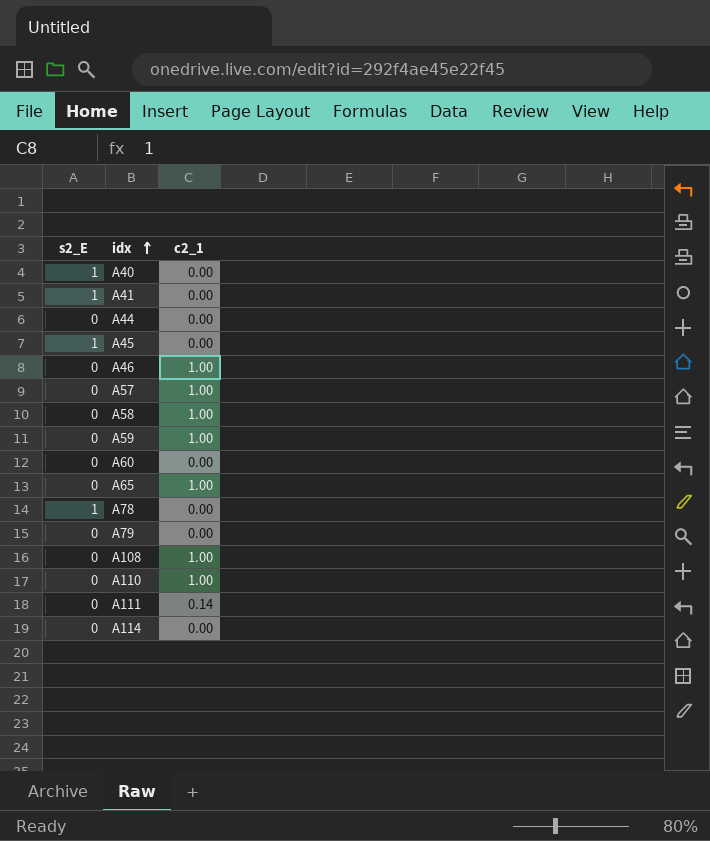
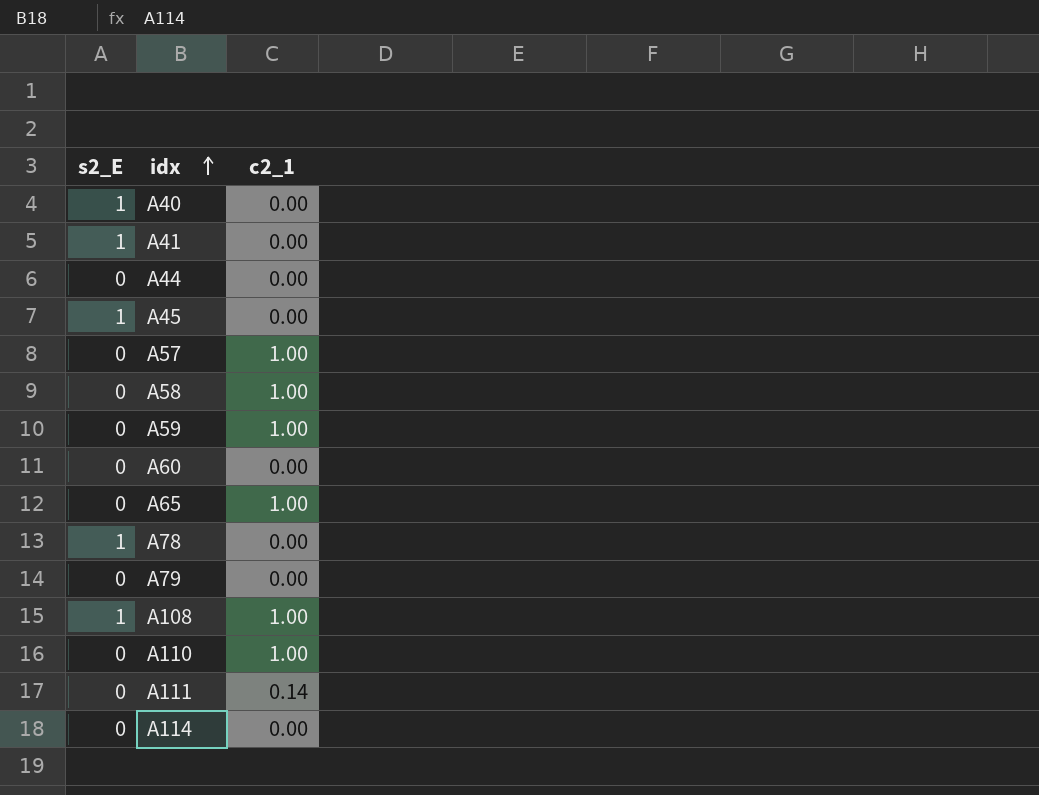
row A46: 0 | 1.00 -> none
A108 | s2_E: 0 -> 1

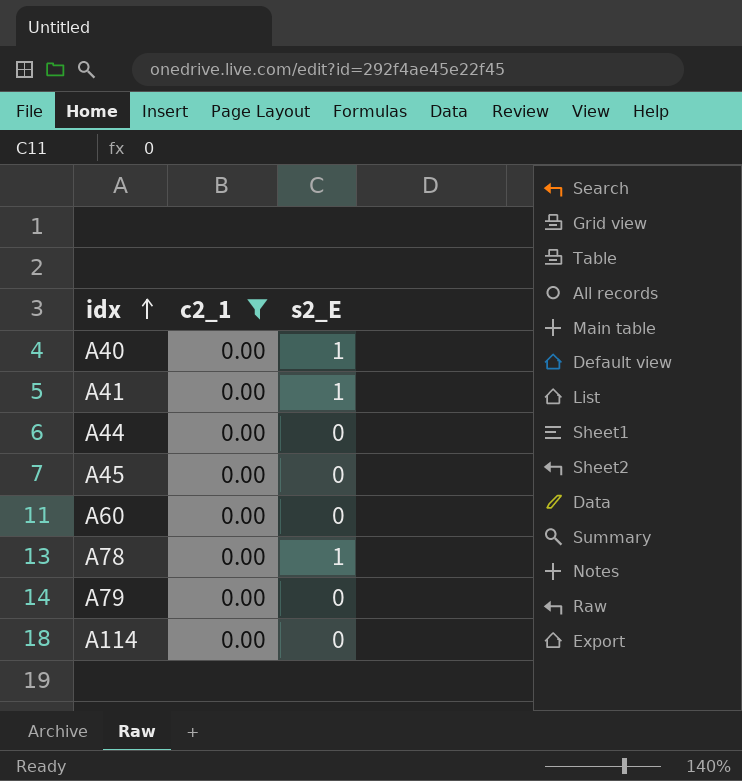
filter: none -> c2_1 = 0.00
column s2_E | position: 1 -> 3
A45 | s2_E: 1 -> 0

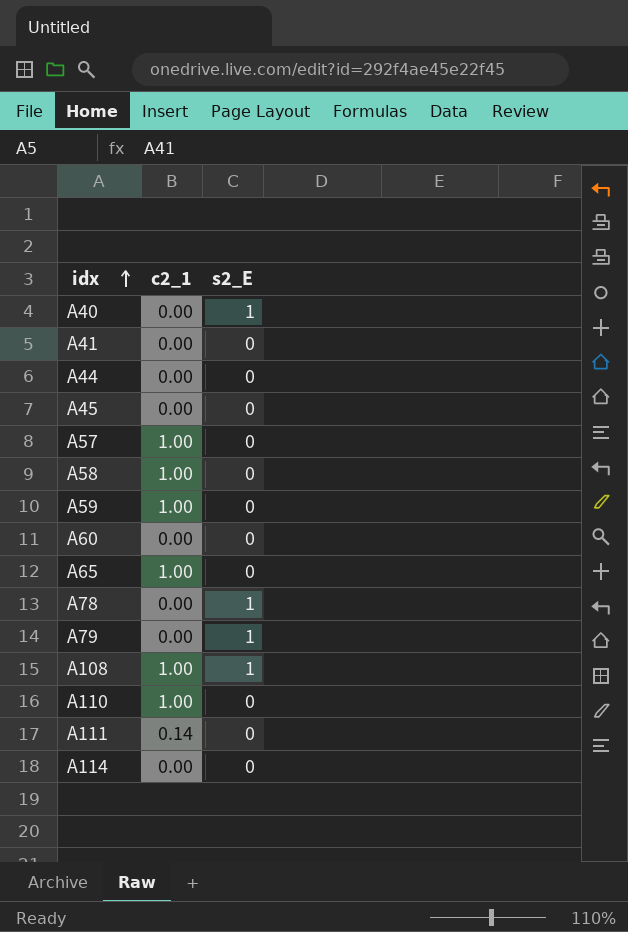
filter: c2_1 = 0.00 -> none
A41 | s2_E: 1 -> 0
A79 | s2_E: 0 -> 1

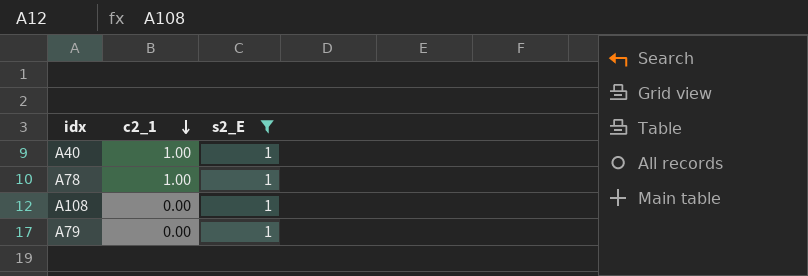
filter: none -> s2_E = 1
row order: idx ascending -> c2_1 descending
A40 | c2_1: 0.00 -> 1.00
A78 | c2_1: 0.00 -> 1.00
A108 | c2_1: 1.00 -> 0.00

